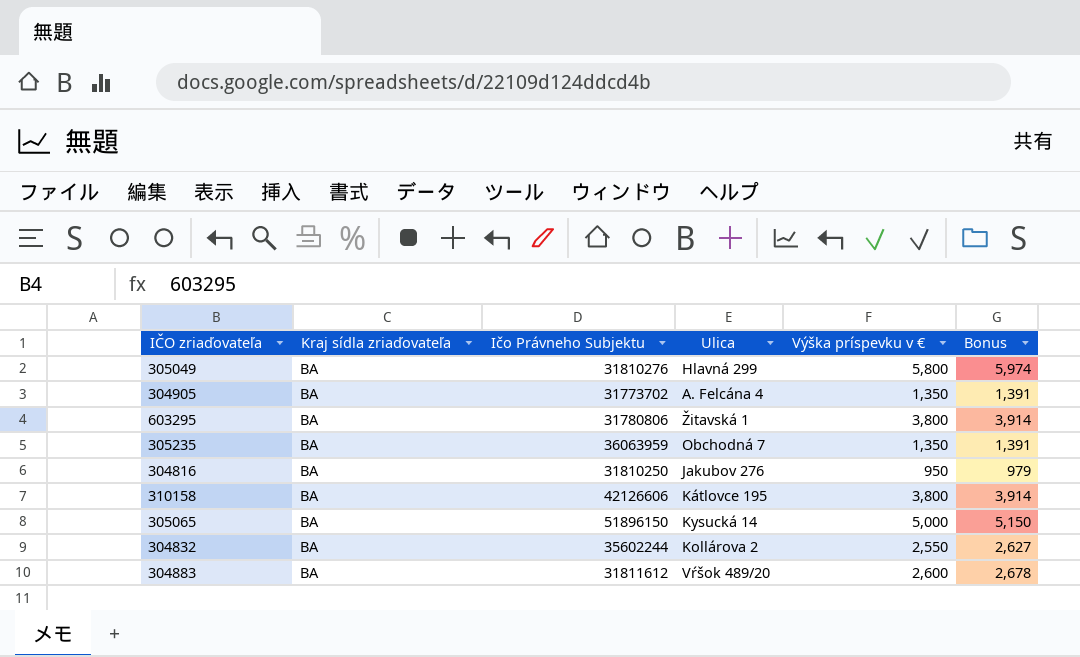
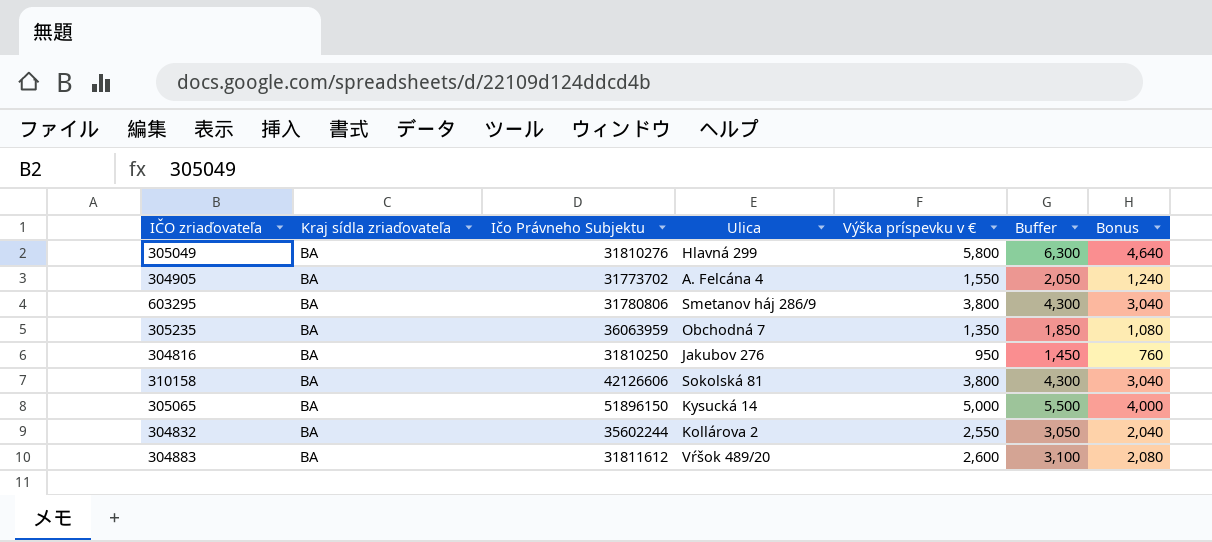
column Buffer | formula: none -> [Výška príspevku v €] + 500
column Bonus | formula: [Výška príspevku v €] * 1.03 -> [Výška príspevku v €] * 0.8
304905 | Výška príspevku v €: 1,350 -> 1,550
603295 | Ulica: Žitavská 1 -> Smetanov háj 286/9
310158 | Ulica: Kátlovce 195 -> Sokolská 81

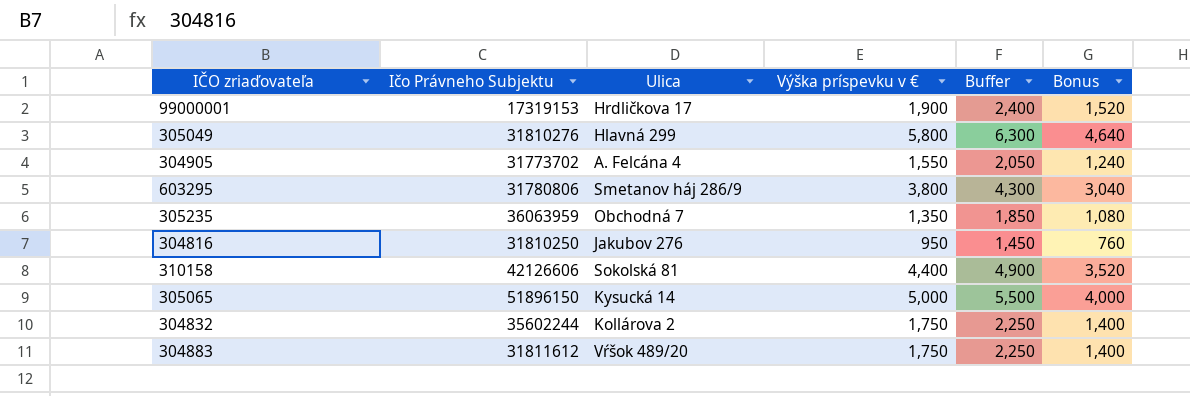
column Kraj sídla zriaďovateľa | position: 2 -> none
row 99000001: none -> 17319153 | Hrdličkova 17 | 1,900 | 2,400 | 1,520
310158 | Výška príspevku v €: 3,800 -> 4,400
310158 | Buffer: 4,300 -> 4,900
310158 | Bonus: 3,040 -> 3,520
304832 | Výška príspevku v €: 2,550 -> 1,750
304832 | Buffer: 3,050 -> 2,250
304832 | Bonus: 2,040 -> 1,400
304883 | Výška príspevku v €: 2,600 -> 1,750
304883 | Buffer: 3,100 -> 2,250
304883 | Bonus: 2,080 -> 1,400

